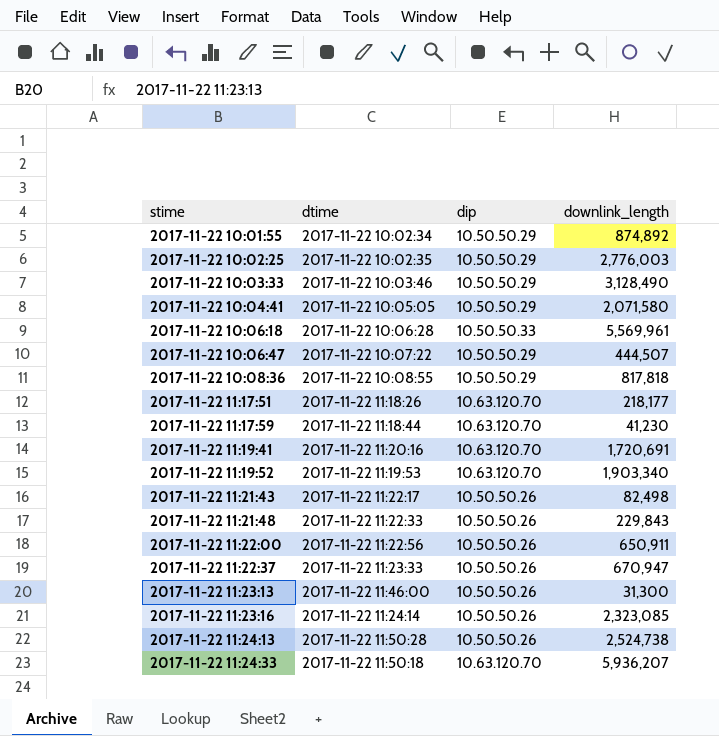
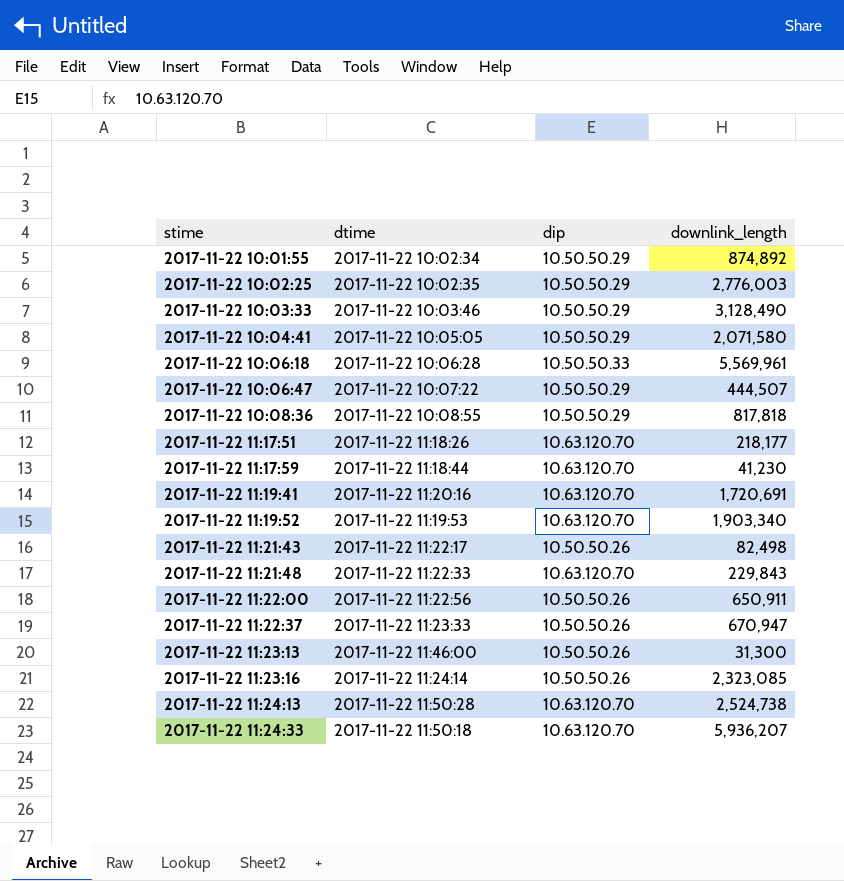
2017-11-22 11:21:48 | dip: 10.50.50.26 -> 10.63.120.70
2017-11-22 11:24:13 | dip: 10.50.50.26 -> 10.63.120.70

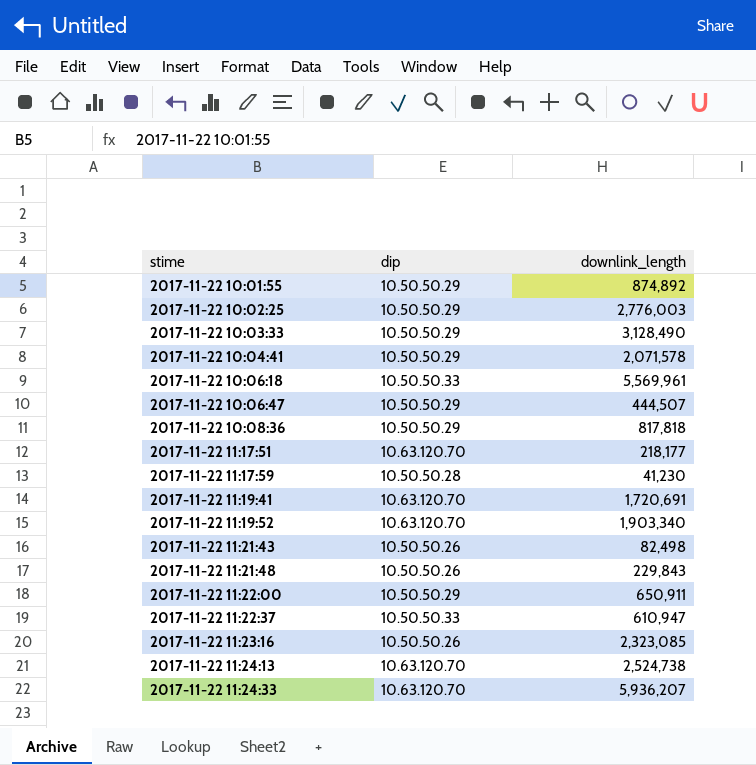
column dtime | position: 2 -> none
row 2017-11-22 11:23:13: 2017-11-22 11:46:00 | 10.50.50.26 | 31,300 -> none
2017-11-22 10:04:41 | downlink_length: 2,071,580 -> 2,071,578
2017-11-22 11:17:59 | dip: 10.63.120.70 -> 10.50.50.28
2017-11-22 11:21:48 | dip: 10.63.120.70 -> 10.50.50.26
2017-11-22 11:22:00 | dip: 10.50.50.26 -> 10.50.50.29
2017-11-22 11:22:37 | dip: 10.50.50.26 -> 10.50.50.33
2017-11-22 11:22:37 | downlink_length: 670,947 -> 610,947

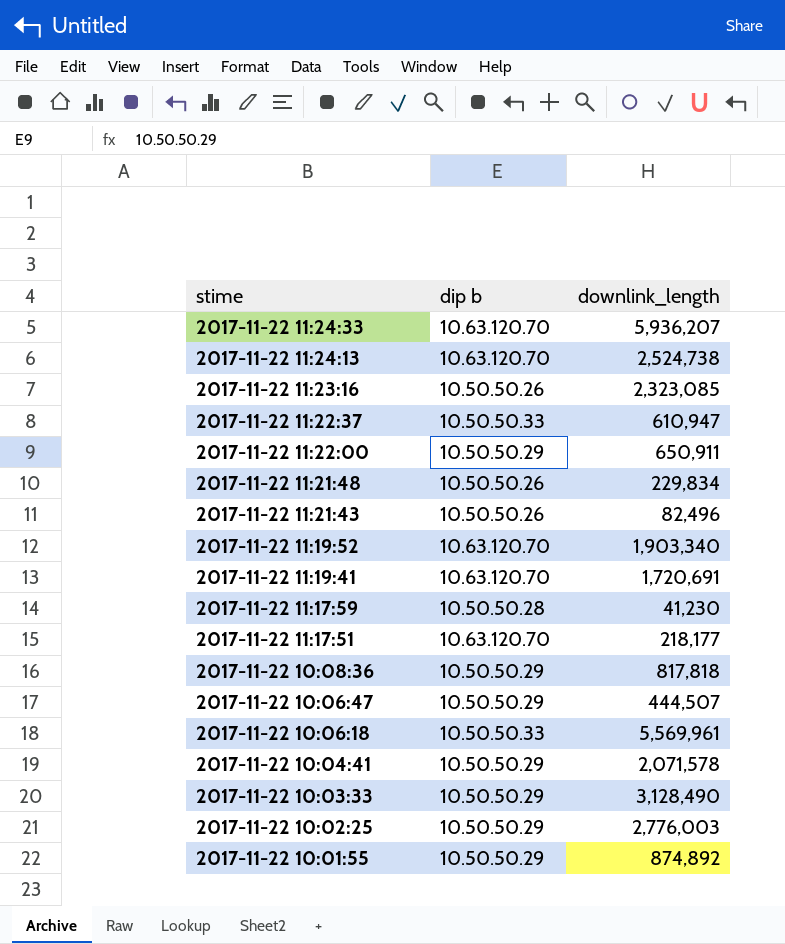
row order: stime ascending -> stime descending
column name: dip -> dip b
2017-11-22 11:21:48 | downlink_length: 229,843 -> 229,834
2017-11-22 11:21:43 | downlink_length: 82,498 -> 82,496

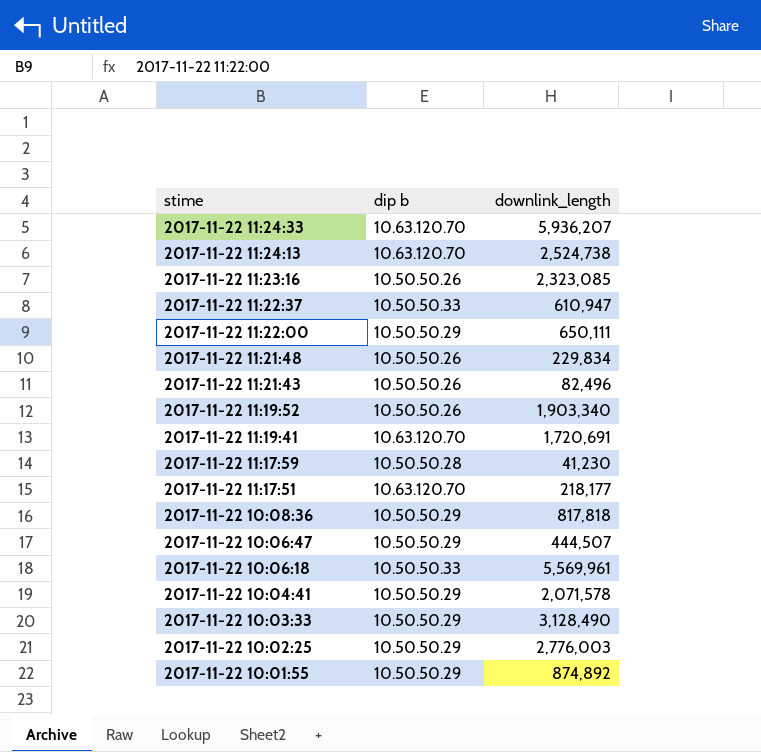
2017-11-22 11:22:00 | downlink_length: 650,911 -> 650,111
2017-11-22 11:19:52 | dip b: 10.63.120.70 -> 10.50.50.26

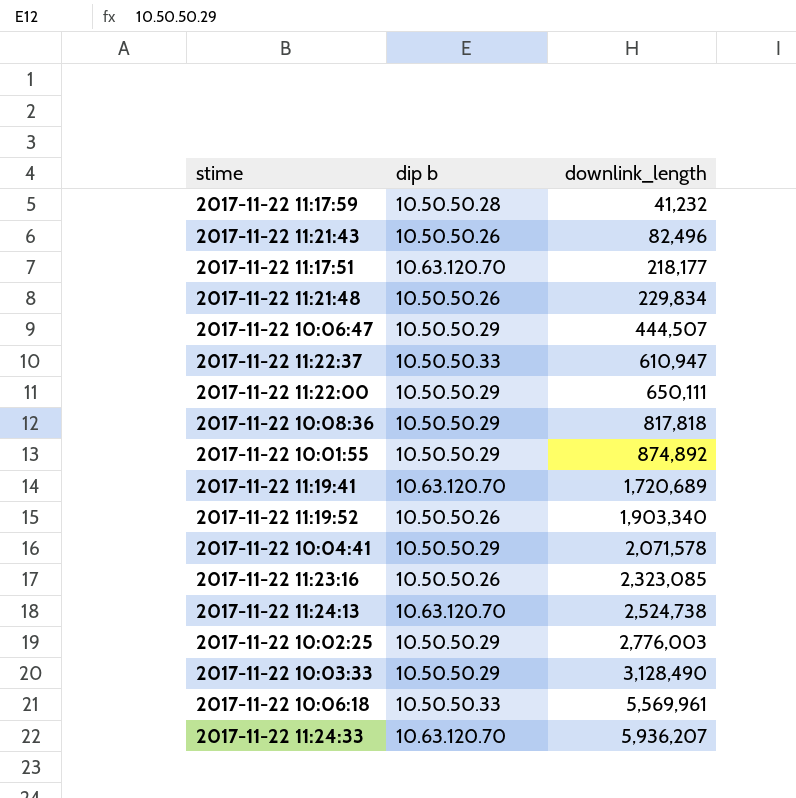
row order: stime descending -> downlink_length ascending
2017-11-22 11:17:59 | downlink_length: 41,230 -> 41,232
2017-11-22 11:19:41 | downlink_length: 1,720,691 -> 1,720,689

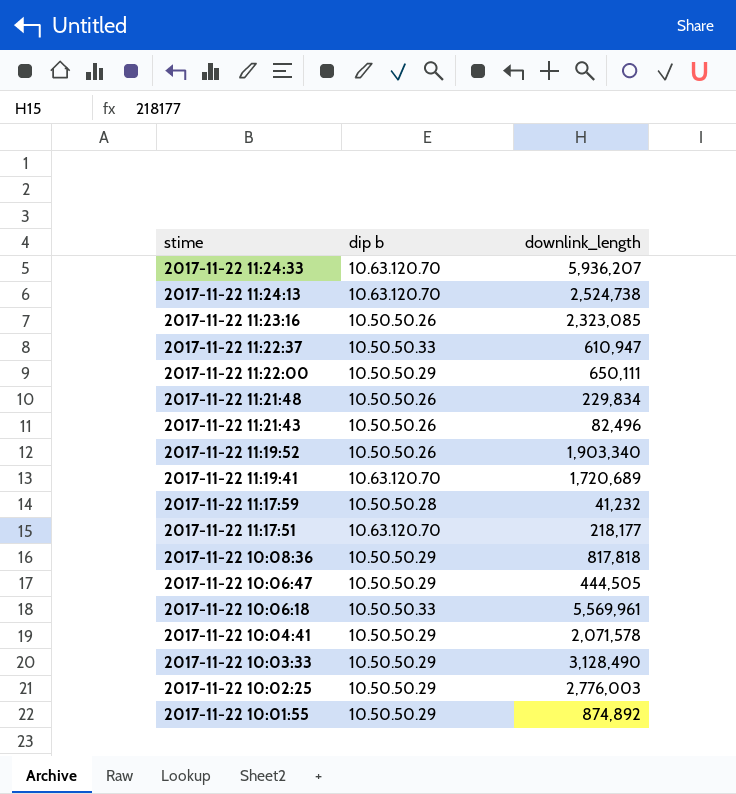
row order: downlink_length ascending -> stime descending
2017-11-22 10:06:47 | downlink_length: 444,507 -> 444,505

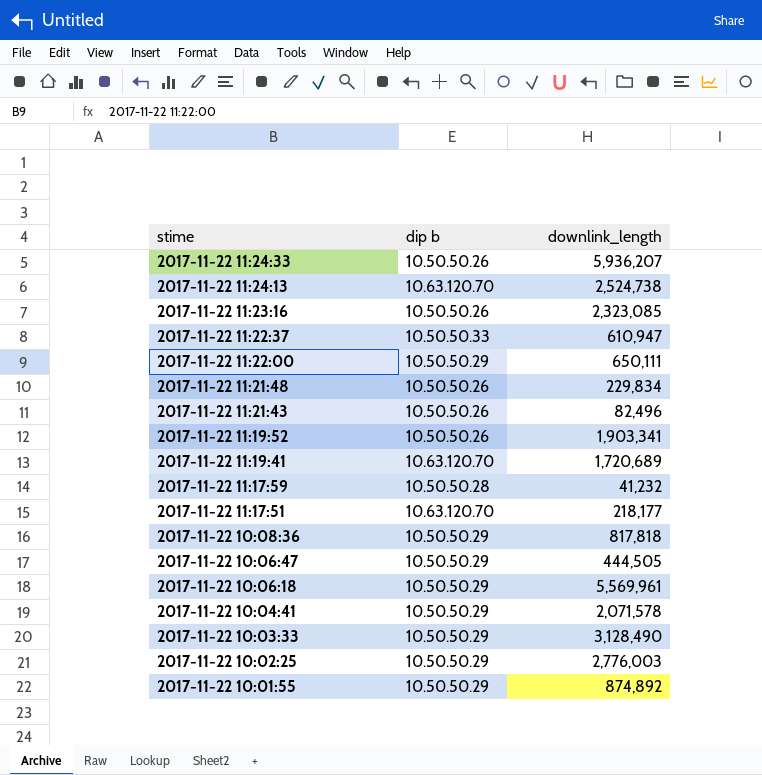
2017-11-22 11:24:33 | dip b: 10.63.120.70 -> 10.50.50.26
2017-11-22 11:19:52 | downlink_length: 1,903,340 -> 1,903,341
2017-11-22 10:06:18 | dip b: 10.50.50.33 -> 10.50.50.29

